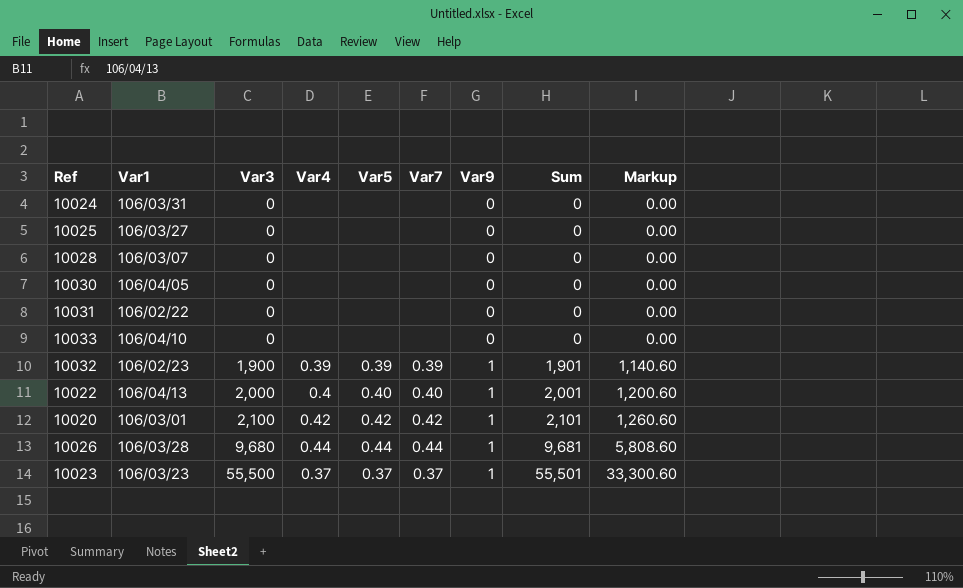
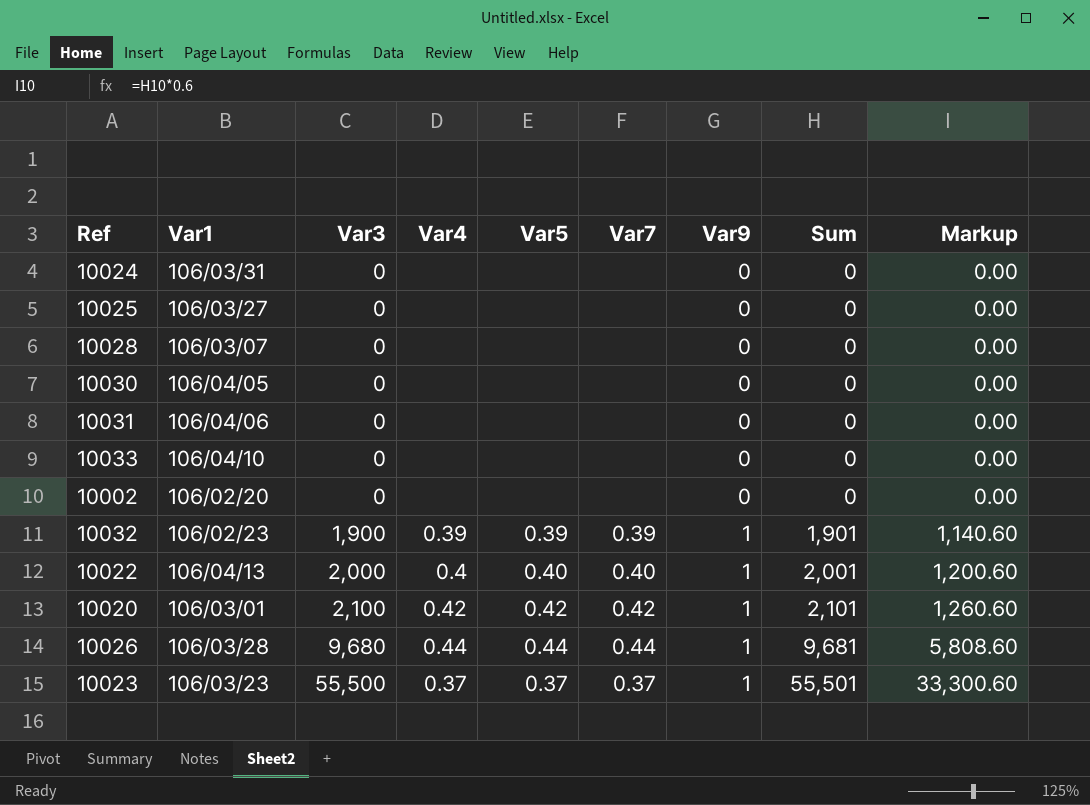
10031 | Var1: 106/02/22 -> 106/04/06
row 10002: none -> 106/02/20 | 0 | none | none | none | 0 | 0 | 0.00

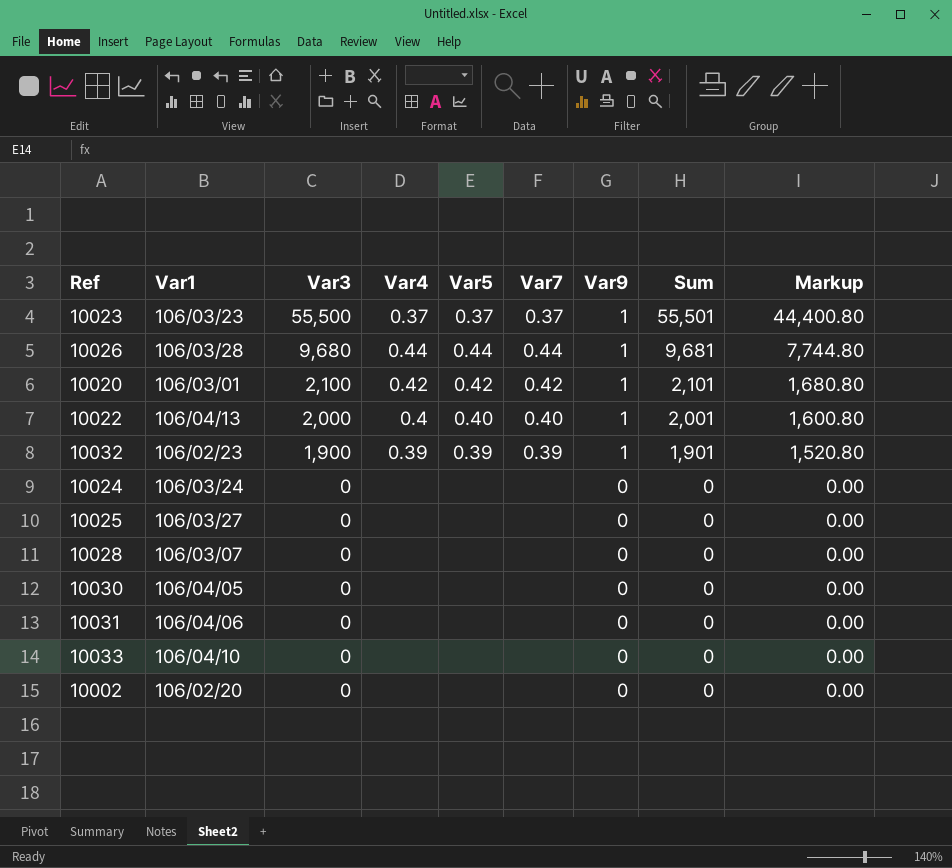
row order: Var3 ascending -> Var3 descending
column Markup | formula: [Sum] * 0.6 -> [Sum] * 0.8
10024 | Var1: 106/03/31 -> 106/03/24

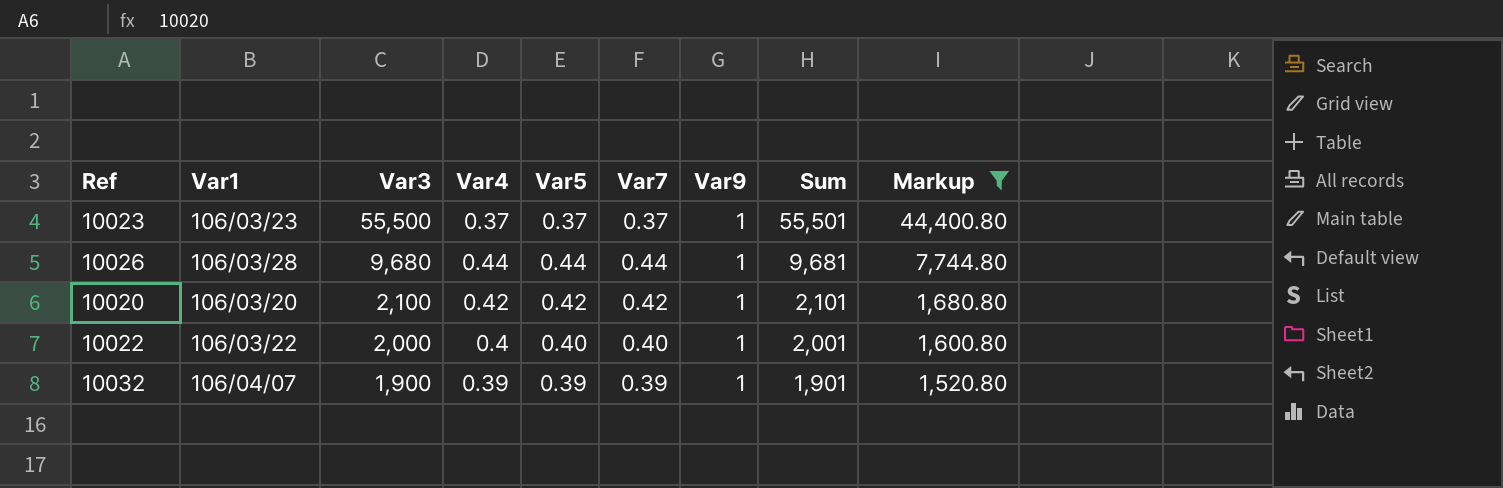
filter: none -> Markup != 0.00
10020 | Var1: 106/03/01 -> 106/03/20
10022 | Var1: 106/04/13 -> 106/03/22
10032 | Var1: 106/02/23 -> 106/04/07

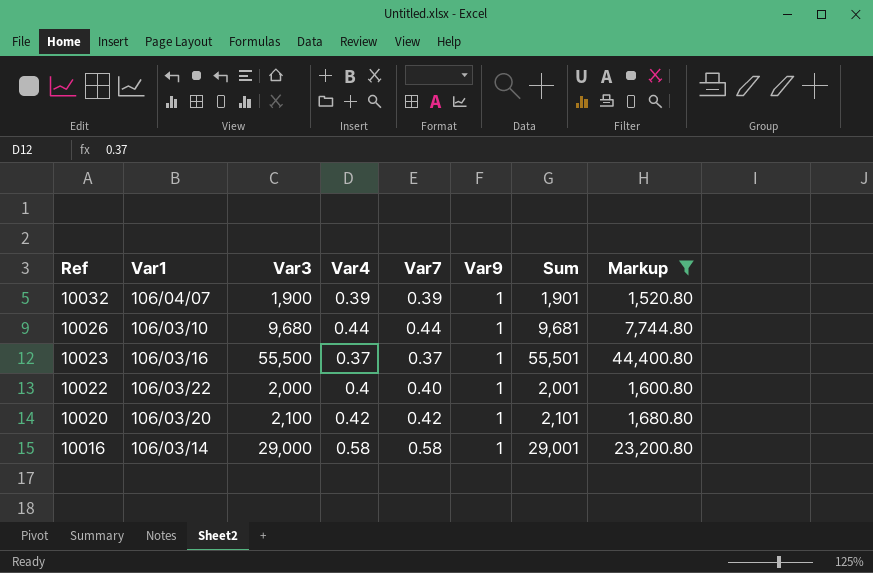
row order: Var3 descending -> Ref descending
column Var5 | position: 5 -> none
10026 | Var1: 106/03/28 -> 106/03/10
10023 | Var1: 106/03/23 -> 106/03/16
row 10016: none -> 106/03/14 | 29,000 | 0.58 | 0.58 | 1 | 29,001 | 23,200.80

